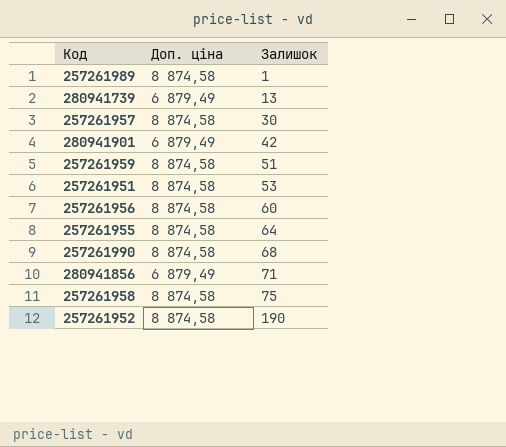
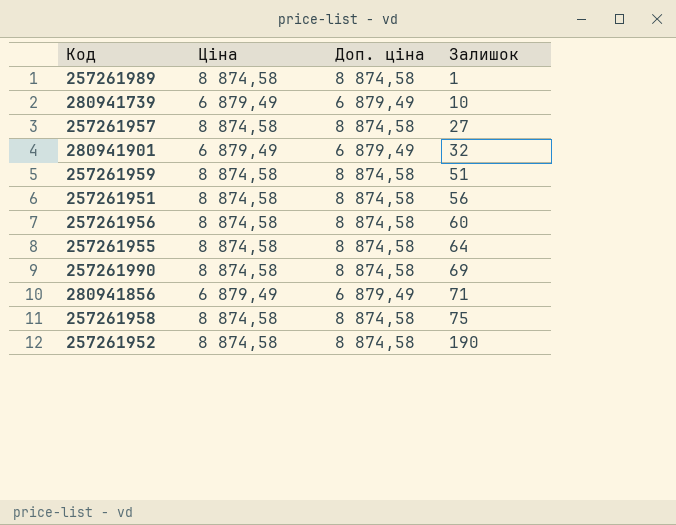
column Ціна | position: none -> 2
280941739 | Залишок: 13 -> 10
257261957 | Залишок: 30 -> 27
280941901 | Залишок: 42 -> 32
257261951 | Залишок: 53 -> 56
257261990 | Залишок: 68 -> 69

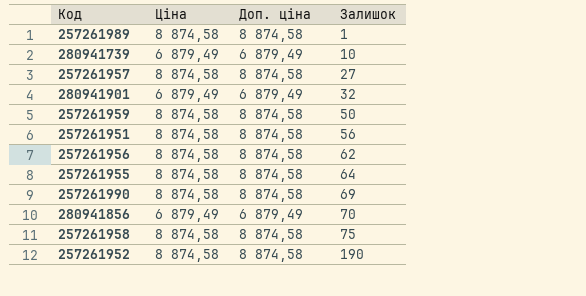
257261959 | Залишок: 51 -> 50
257261956 | Залишок: 60 -> 62
280941856 | Залишок: 71 -> 70

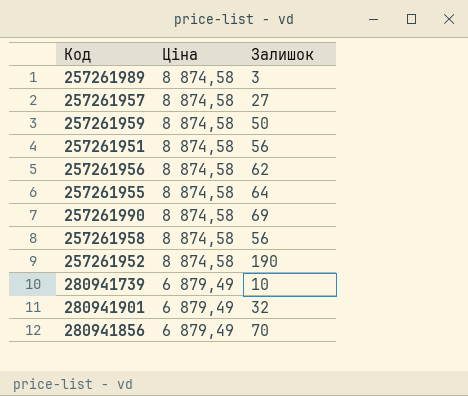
row order: Залишок ascending -> Ціна descending
column Доп. ціна | position: 3 -> none
257261989 | Залишок: 1 -> 3
257261958 | Залишок: 75 -> 56

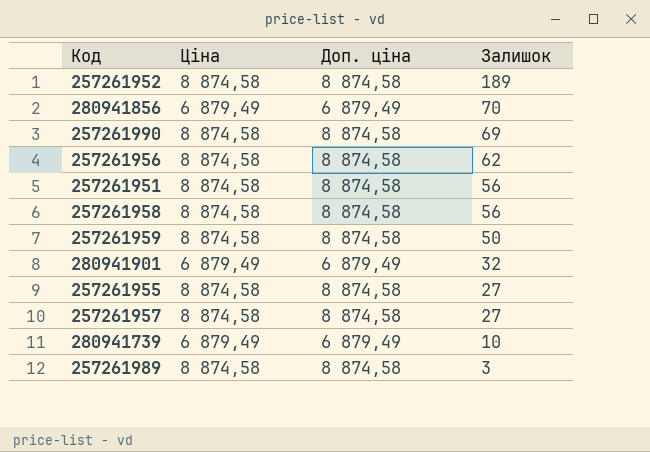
row order: Ціна descending -> Залишок descending
column Доп. ціна | position: none -> 3
257261952 | Залишок: 190 -> 189
257261955 | Залишок: 64 -> 27

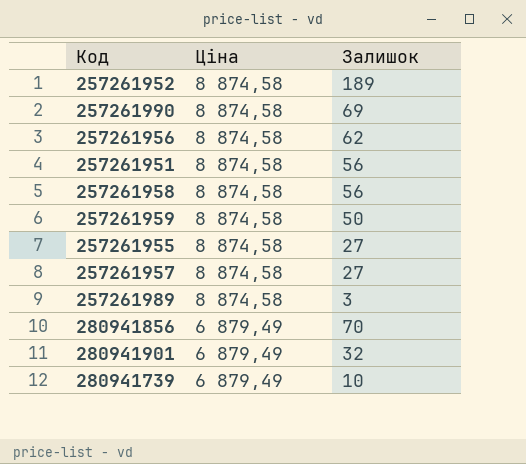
row order: Залишок descending -> Ціна descending
column Доп. ціна | position: 3 -> none

